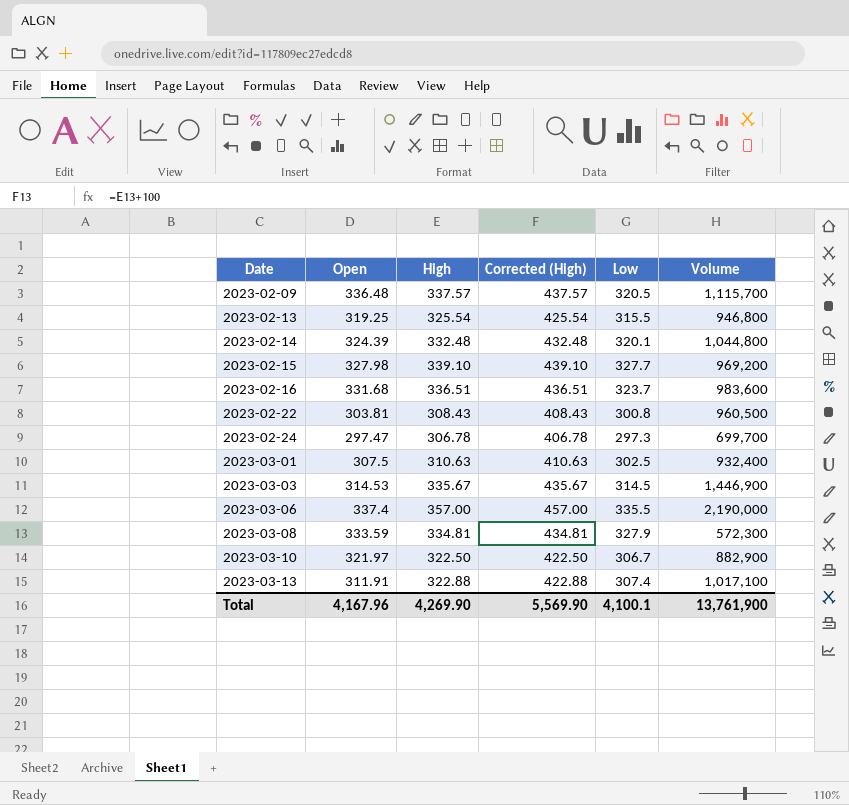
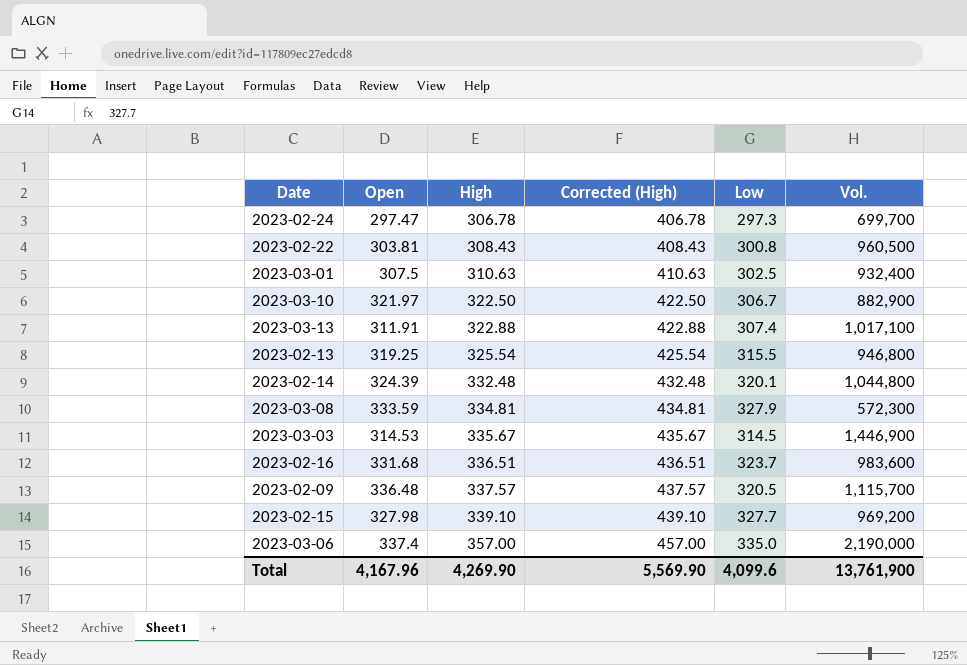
row order: Date ascending -> High ascending
column name: Volume -> Vol.
2023-03-06 | Low: 335.5 -> 335.0
Total | Low: 4,100.1 -> 4,099.6

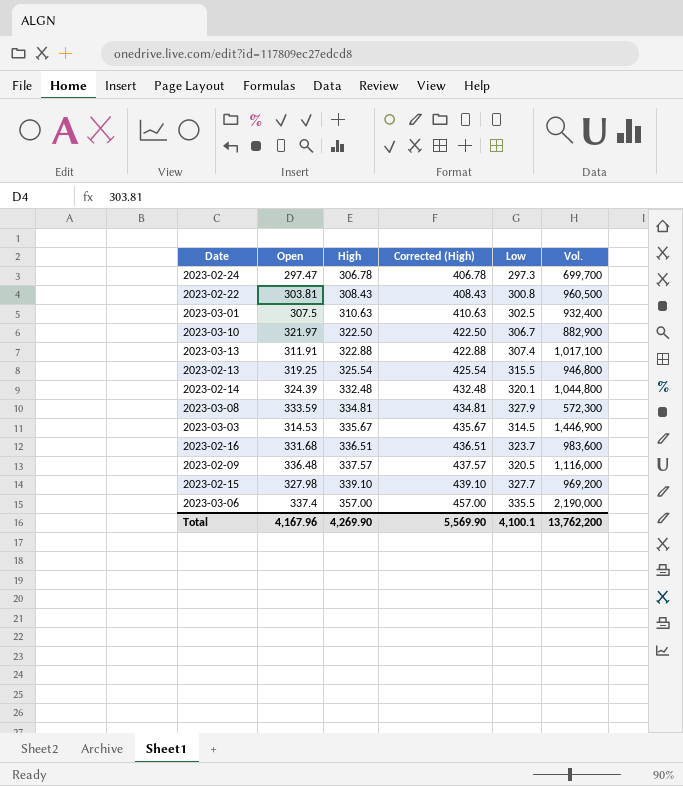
2023-02-09 | Vol.: 1,115,700 -> 1,116,000
2023-03-06 | Low: 335.0 -> 335.5
Total | Low: 4,099.6 -> 4,100.1
Total | Vol.: 13,761,900 -> 13,762,200

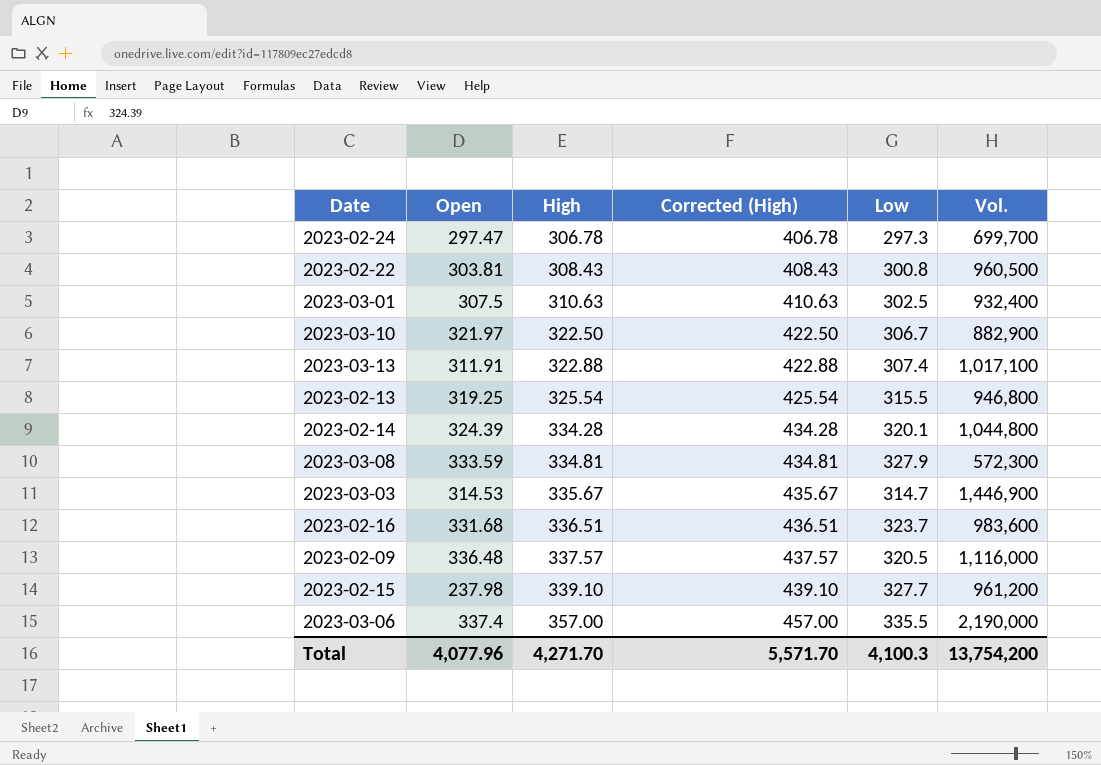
2023-02-14 | High: 332.48 -> 334.28
2023-02-14 | Corrected (High): 432.48 -> 434.28
2023-03-03 | Low: 314.5 -> 314.7
2023-02-15 | Open: 327.98 -> 237.98
2023-02-15 | Vol.: 969,200 -> 961,200
Total | Open: 4,167.96 -> 4,077.96
Total | High: 4,269.90 -> 4,271.70
Total | Corrected (High): 5,569.90 -> 5,571.70
Total | Low: 4,100.1 -> 4,100.3
Total | Vol.: 13,762,200 -> 13,754,200

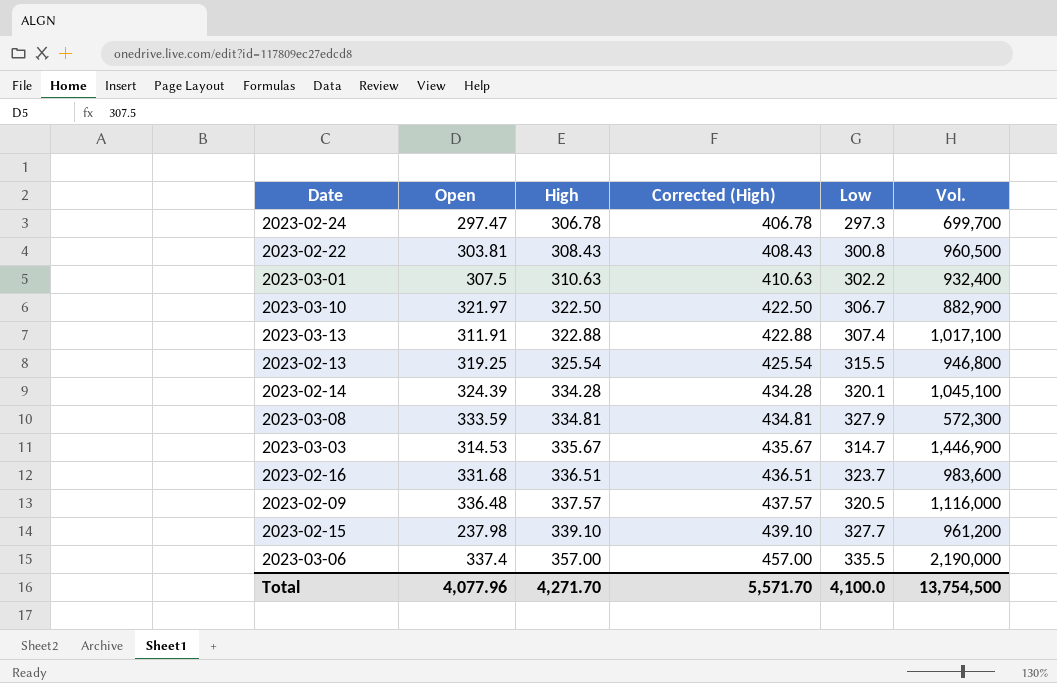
2023-03-01 | Low: 302.5 -> 302.2
2023-02-14 | Vol.: 1,044,800 -> 1,045,100
Total | Low: 4,100.3 -> 4,100.0
Total | Vol.: 13,754,200 -> 13,754,500

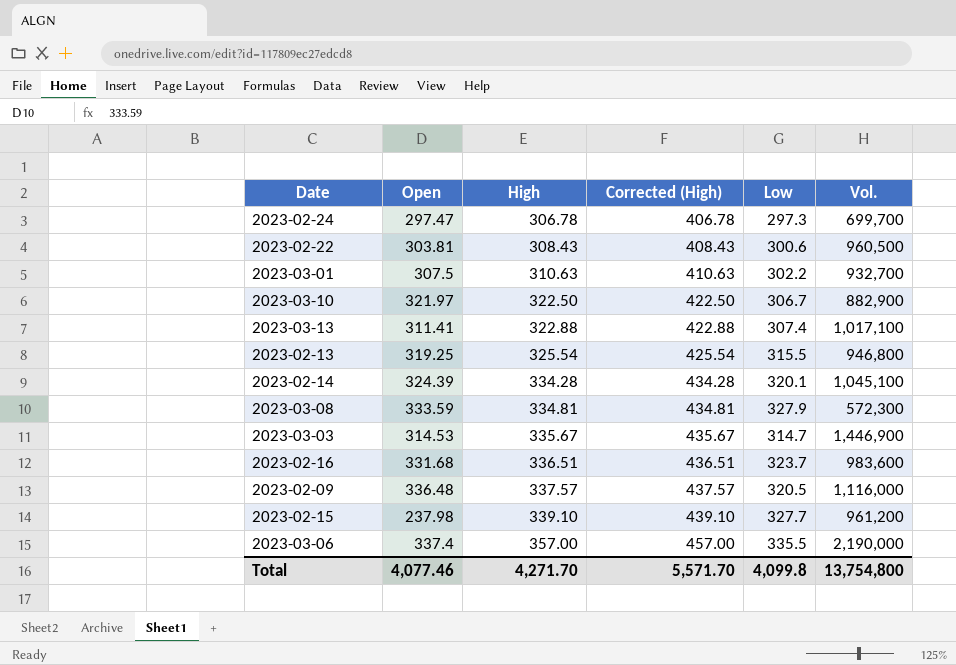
2023-02-22 | Low: 300.8 -> 300.6
2023-03-01 | Vol.: 932,400 -> 932,700
2023-03-13 | Open: 311.91 -> 311.41
Total | Open: 4,077.96 -> 4,077.46
Total | Low: 4,100.0 -> 4,099.8
Total | Vol.: 13,754,500 -> 13,754,800

